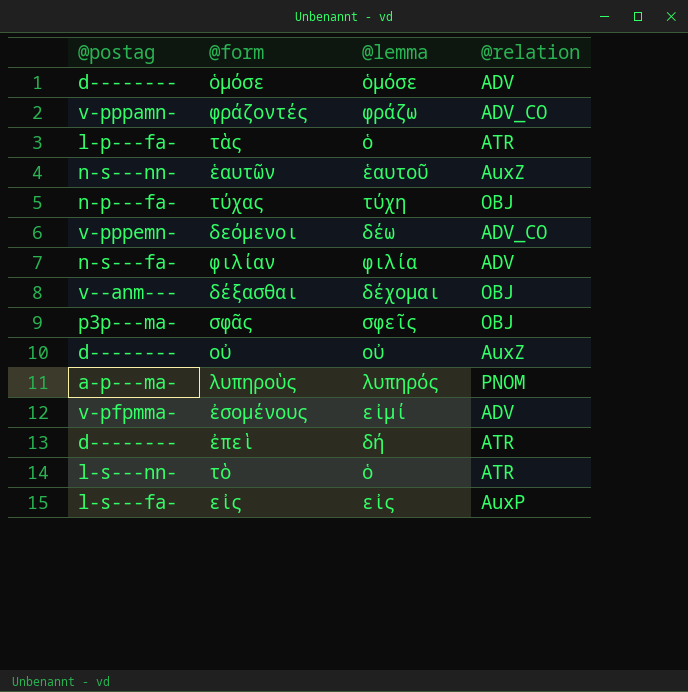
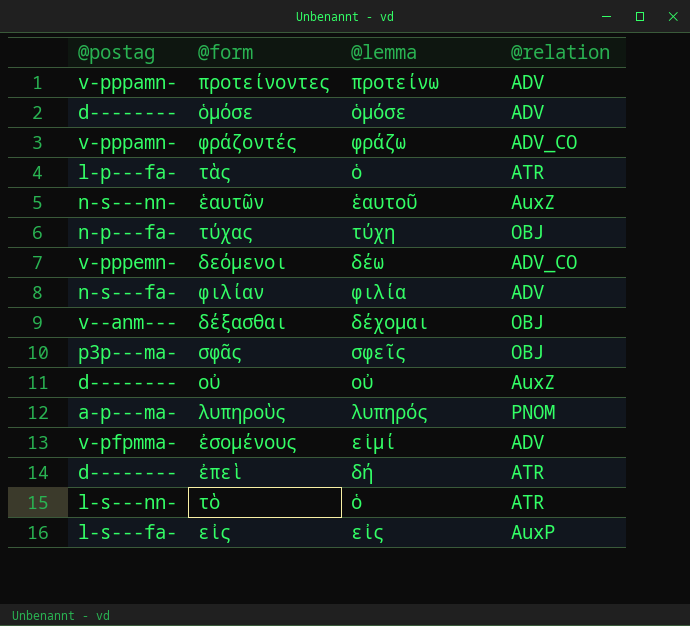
row προτείνοντες: none -> v-pppamn- | προτείνω | ADV

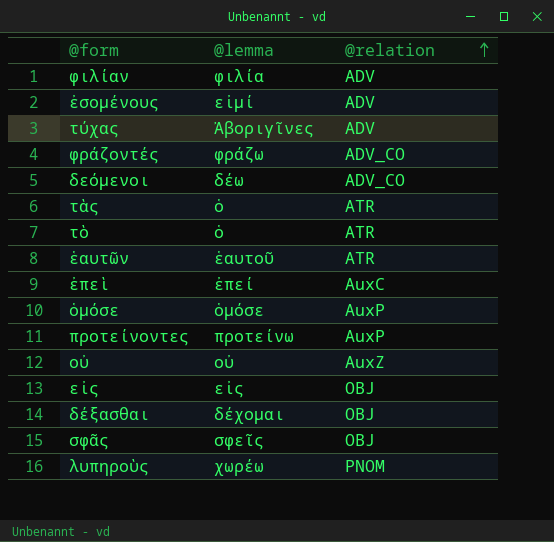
row order: none -> @relation ascending
column @postag | position: 1 -> none
τύχας | @lemma: τύχη -> Ἀβοριγῖνες
τύχας | @relation: OBJ -> ADV
ἑαυτῶν | @relation: AuxZ -> ATR
ἐπεὶ | @lemma: δή -> ἐπεί
ἐπεὶ | @relation: ATR -> AuxC
ὁμόσε | @relation: ADV -> AuxP
προτείνοντες | @relation: ADV -> AuxP
εἰς | @relation: AuxP -> OBJ
λυπηροὺς | @lemma: λυπηρός -> χωρέω

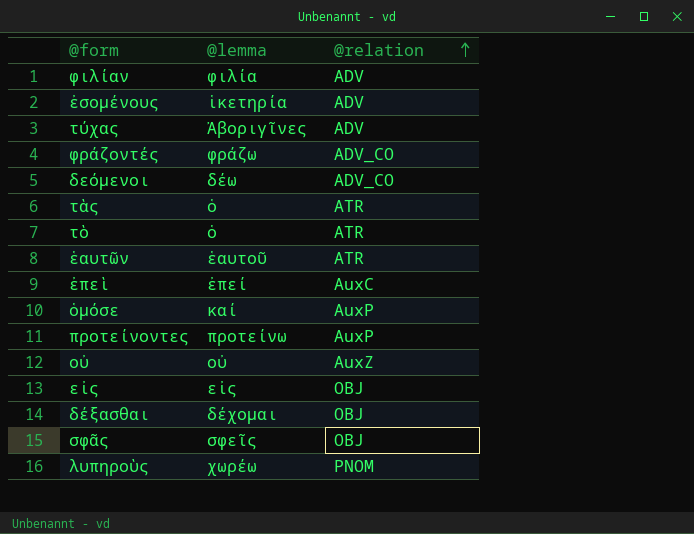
ἐσομένους | @lemma: εἰμί -> ἱκετηρία
ὁμόσε | @lemma: ὁμόσε -> καί

